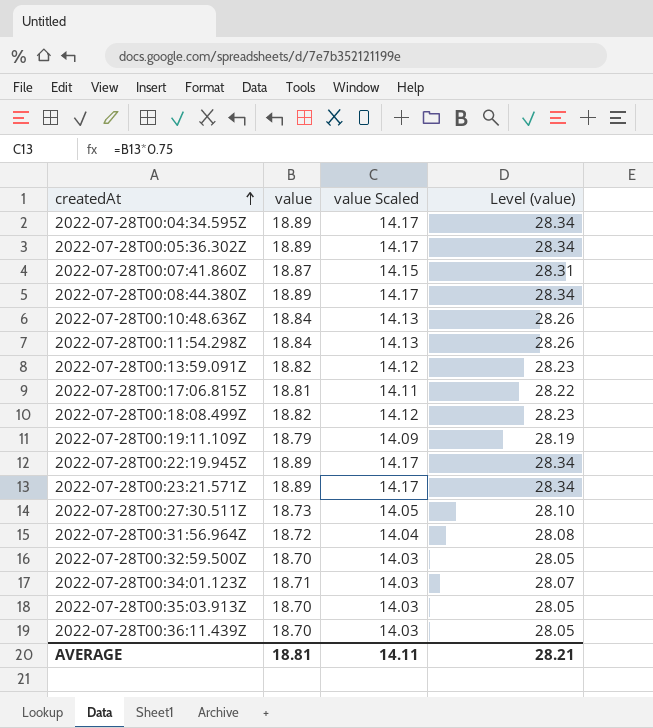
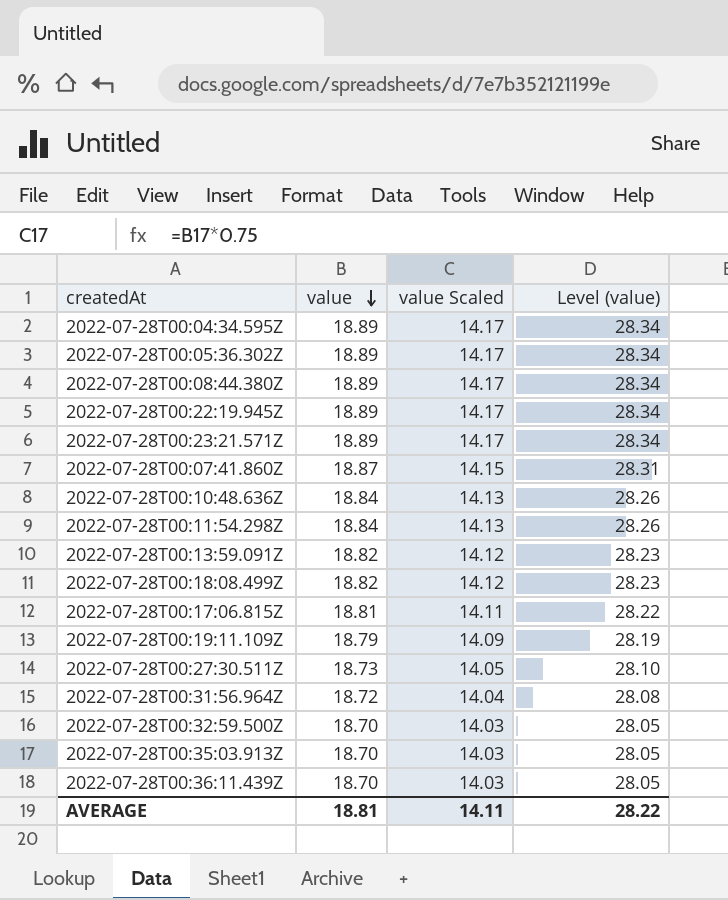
row order: createdAt ascending -> value descending
row 2022-07-28T00:34:01.123Z: 18.71 | 14.03 | 28.07 -> none
AVERAGE | Level (value): 28.21 -> 28.22

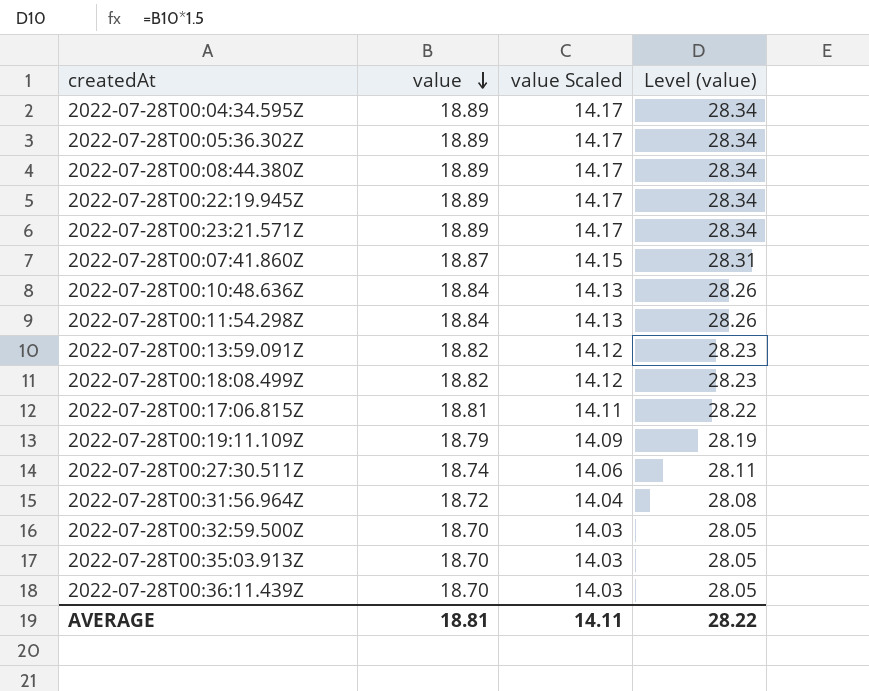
2022-07-28T00:27:30.511Z | value: 18.73 -> 18.74
2022-07-28T00:27:30.511Z | value Scaled: 14.05 -> 14.06
2022-07-28T00:27:30.511Z | Level (value): 28.10 -> 28.11

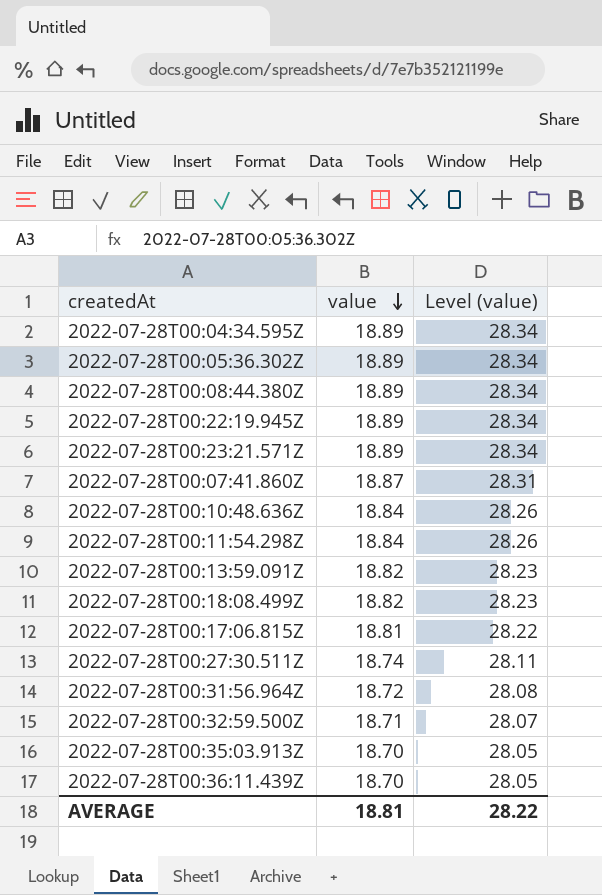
column value Scaled | formula: [value] * 0.75 -> none
row 2022-07-28T00:19:11.109Z: 18.79 | 14.09 | 28.19 -> none
2022-07-28T00:32:59.500Z | value: 18.70 -> 18.71
2022-07-28T00:32:59.500Z | Level (value): 28.05 -> 28.07

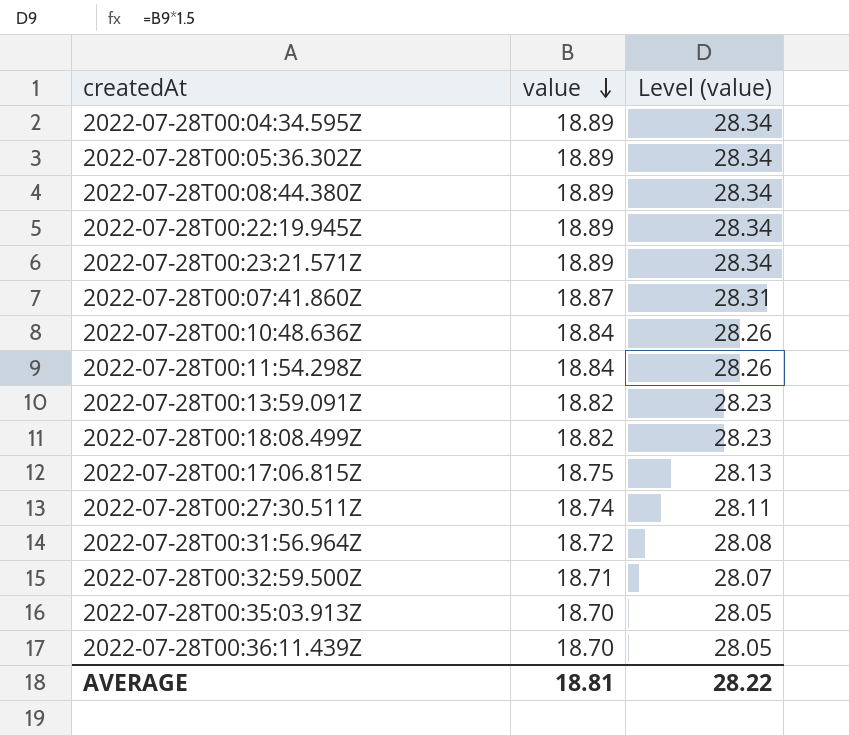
2022-07-28T00:17:06.815Z | value: 18.81 -> 18.75
2022-07-28T00:17:06.815Z | Level (value): 28.22 -> 28.13

